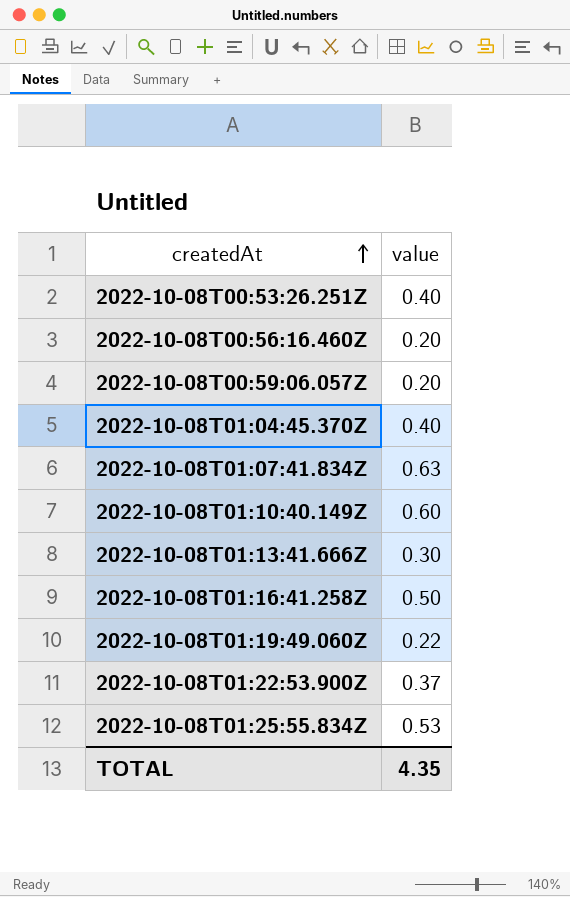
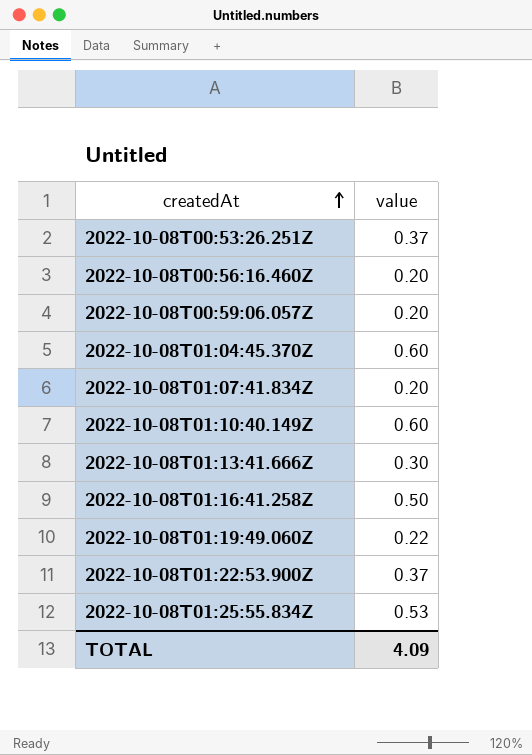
2022-10-08T00:53:26.251Z | value: 0.40 -> 0.37
2022-10-08T01:04:45.370Z | value: 0.40 -> 0.60
2022-10-08T01:07:41.834Z | value: 0.63 -> 0.20
TOTAL | value: 4.35 -> 4.09

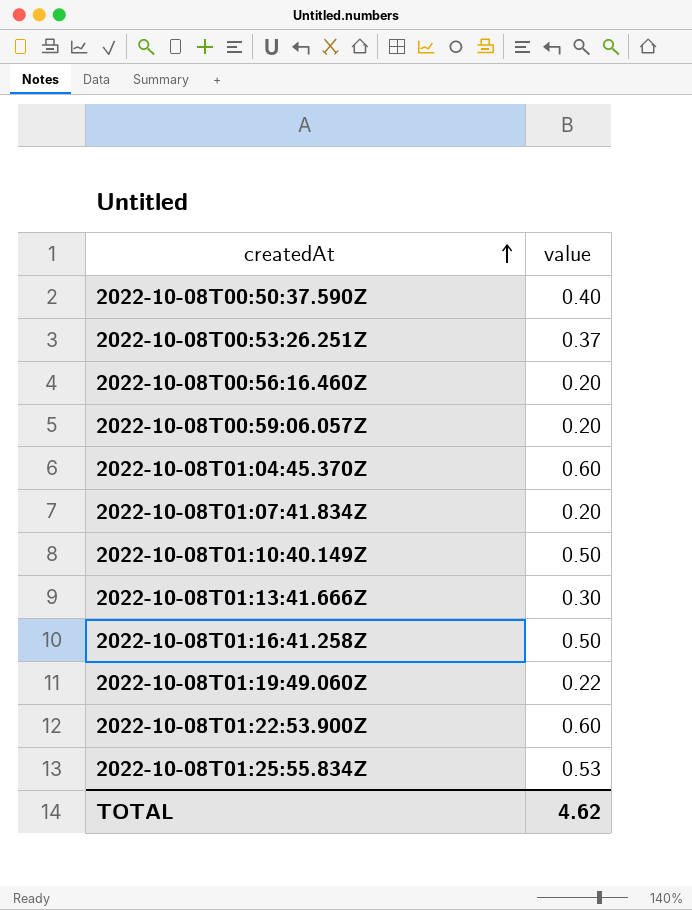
row 2022-10-08T00:50:37.590Z: none -> 0.40
2022-10-08T01:10:40.149Z | value: 0.60 -> 0.50
2022-10-08T01:22:53.900Z | value: 0.37 -> 0.60
TOTAL | value: 4.09 -> 4.62

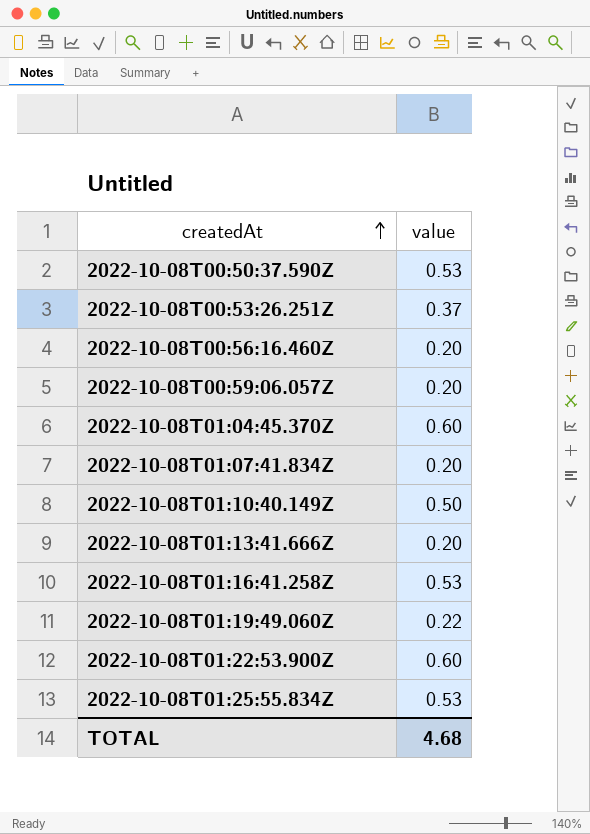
2022-10-08T00:50:37.590Z | value: 0.40 -> 0.53
2022-10-08T01:13:41.666Z | value: 0.30 -> 0.20
2022-10-08T01:16:41.258Z | value: 0.50 -> 0.53
TOTAL | value: 4.62 -> 4.68

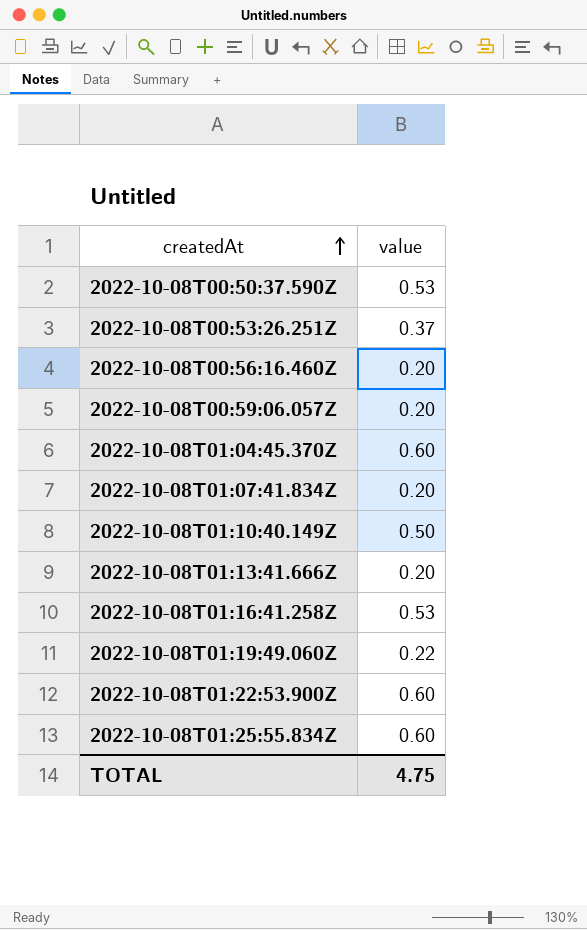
2022-10-08T01:25:55.834Z | value: 0.53 -> 0.60
TOTAL | value: 4.68 -> 4.75

